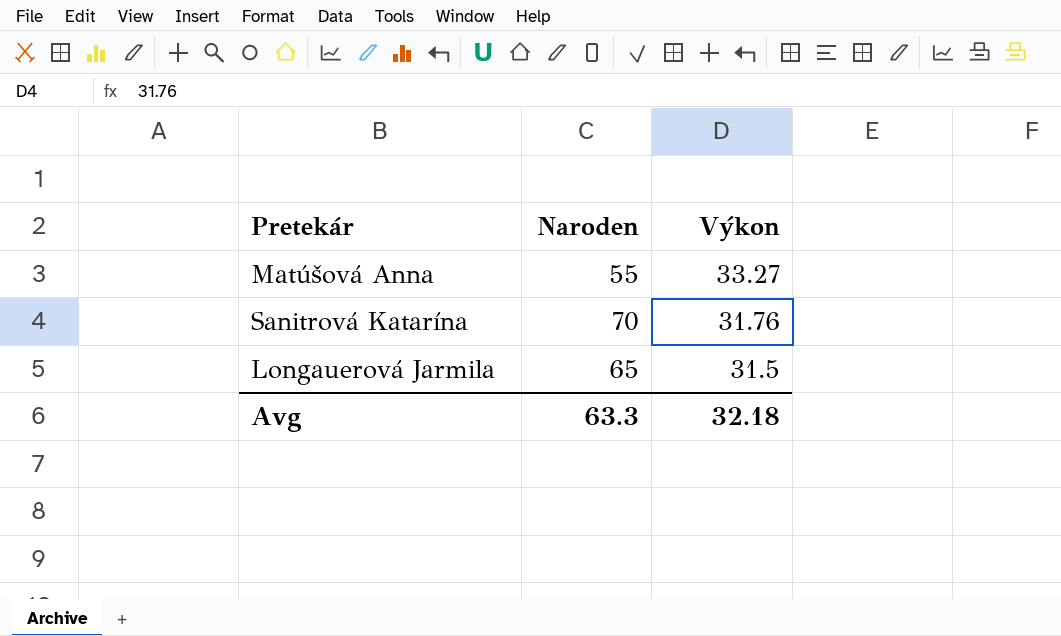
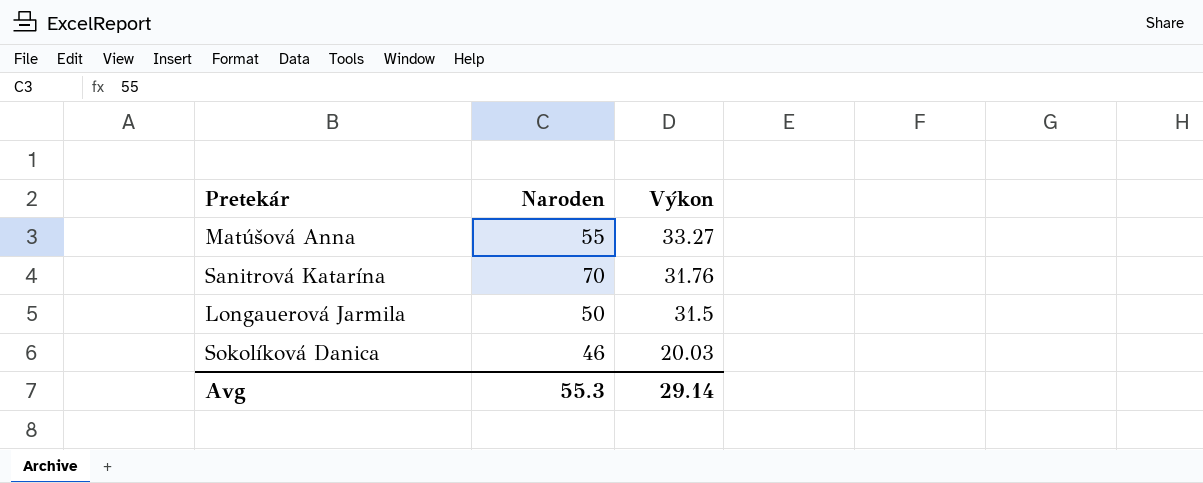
Longauerová Jarmila | Naroden: 65 -> 50
row Sokolíková Danica: none -> 46 | 20.03
Avg | Naroden: 63.3 -> 55.3
Avg | Výkon: 32.18 -> 29.14

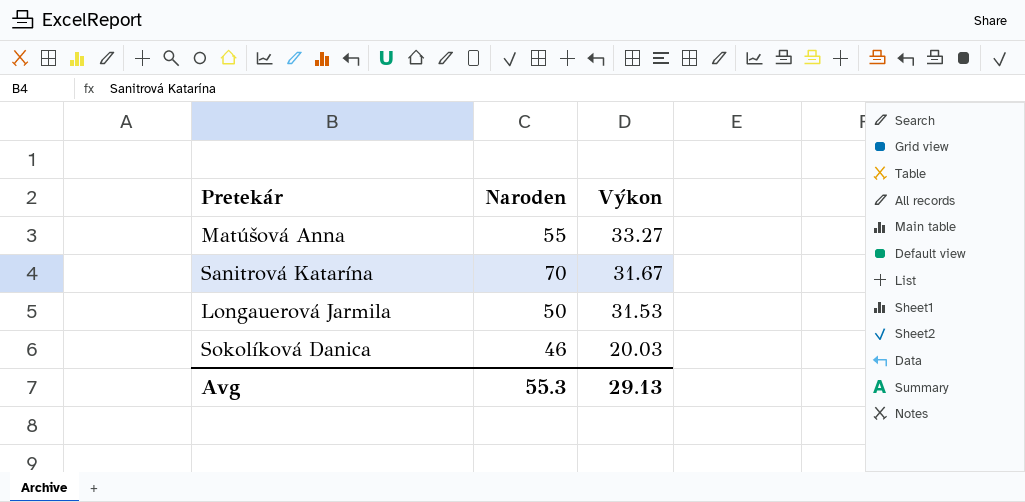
Sanitrová Katarína | Výkon: 31.76 -> 31.67
Longauerová Jarmila | Výkon: 31.5 -> 31.53
Avg | Výkon: 29.14 -> 29.13

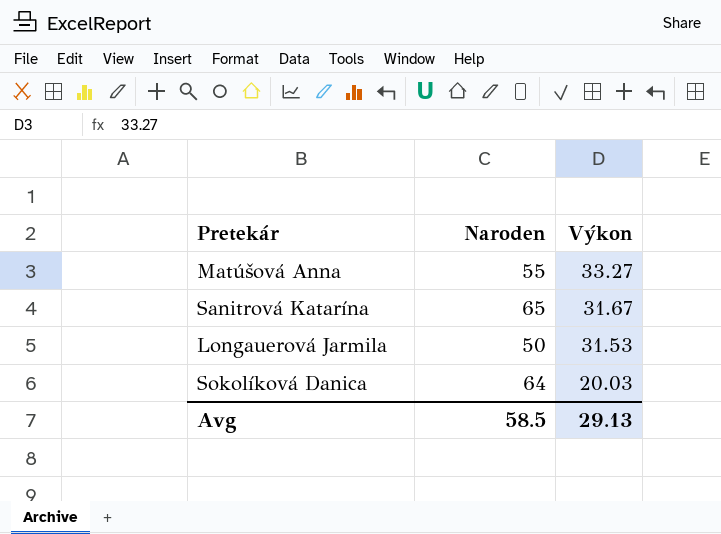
Sanitrová Katarína | Naroden: 70 -> 65
Sokolíková Danica | Naroden: 46 -> 64
Avg | Naroden: 55.3 -> 58.5

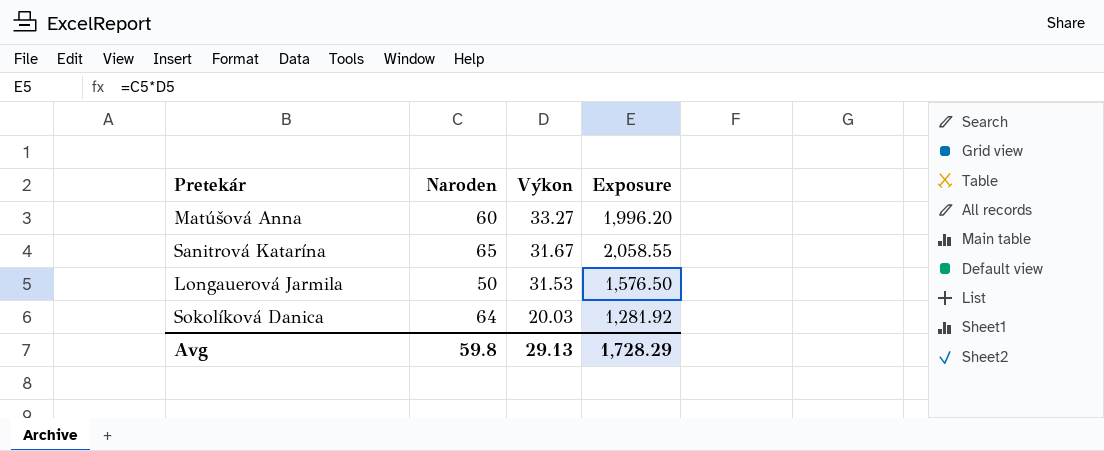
column Exposure | formula: none -> [Naroden] * [Výkon]
Matúšová Anna | Naroden: 55 -> 60
Avg | Naroden: 58.5 -> 59.8

